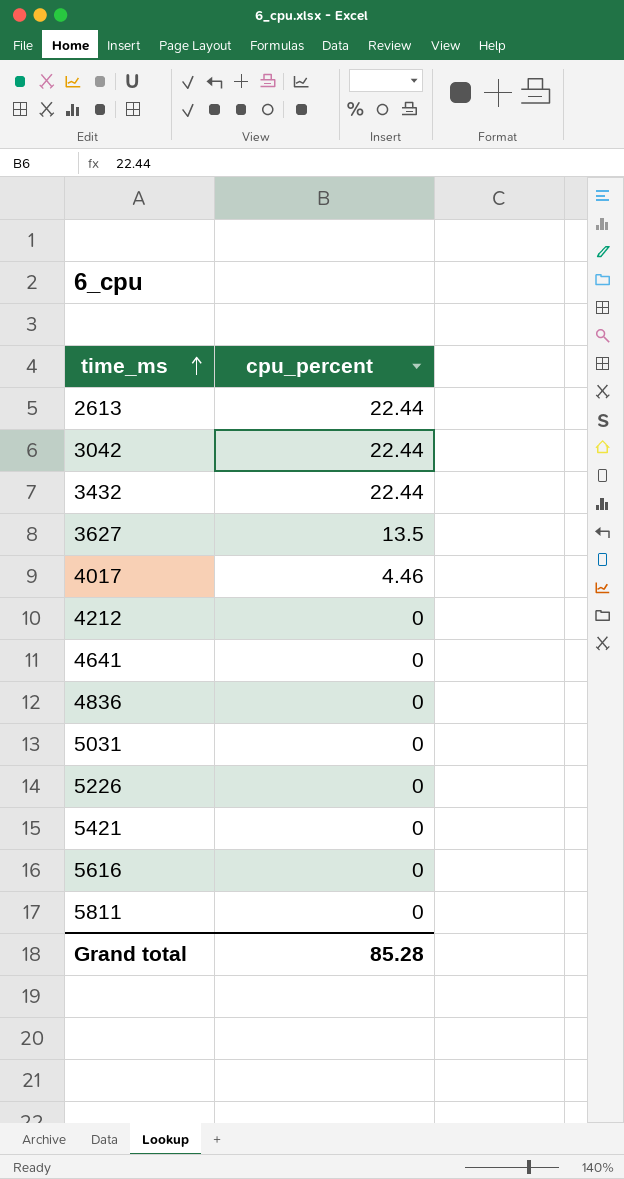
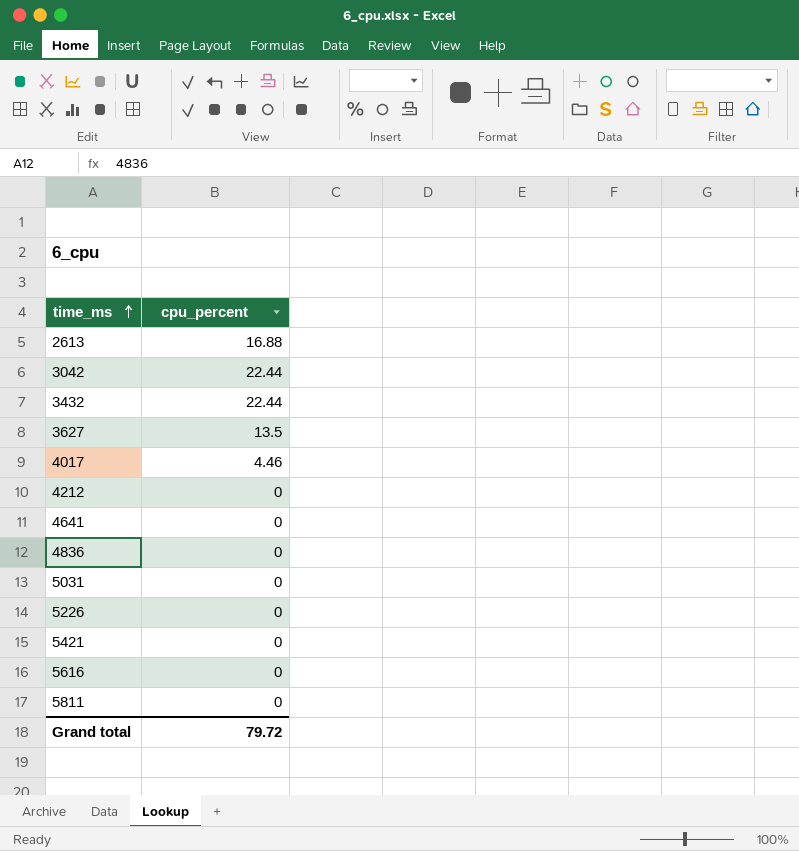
2613 | cpu_percent: 22.44 -> 16.88
Grand total | cpu_percent: 85.28 -> 79.72

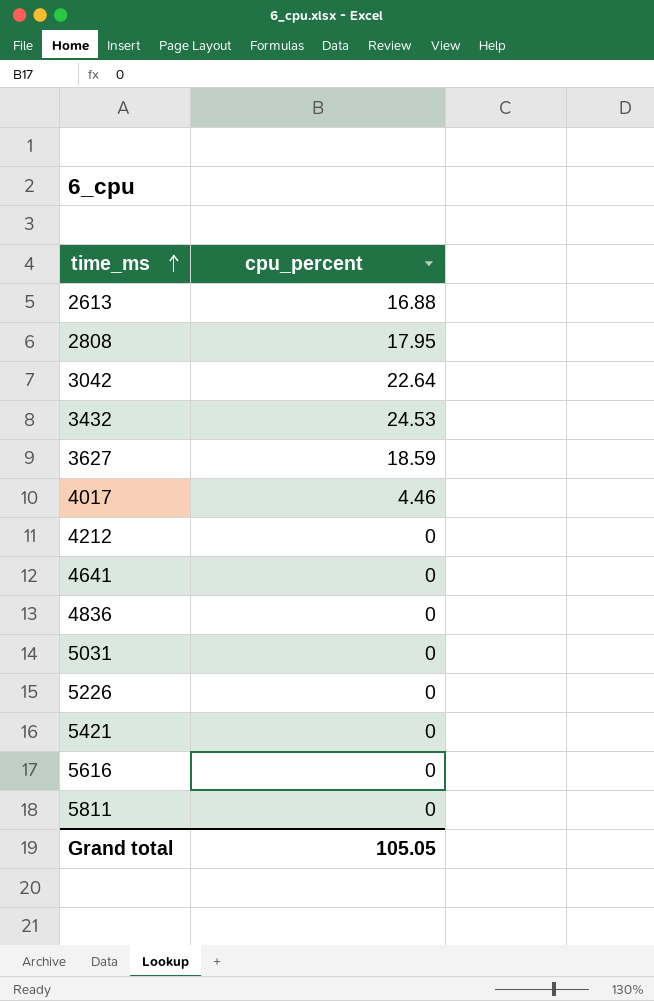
row 2808: none -> 17.95
3042 | cpu_percent: 22.44 -> 22.64
3432 | cpu_percent: 22.44 -> 24.53
3627 | cpu_percent: 13.5 -> 18.59
Grand total | cpu_percent: 79.72 -> 105.05

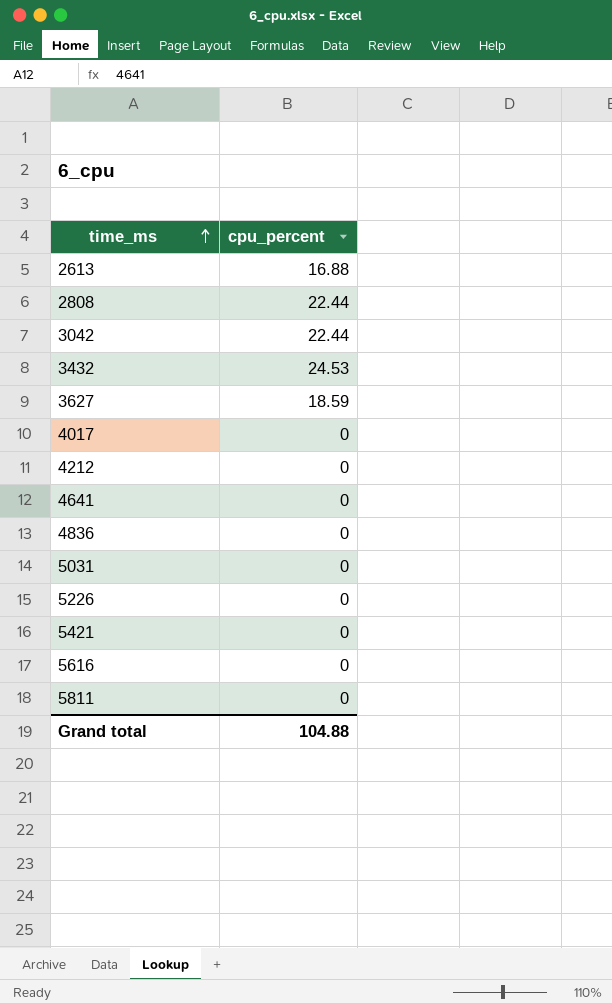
2808 | cpu_percent: 17.95 -> 22.44
3042 | cpu_percent: 22.64 -> 22.44
4017 | cpu_percent: 4.46 -> 0
Grand total | cpu_percent: 105.05 -> 104.88

